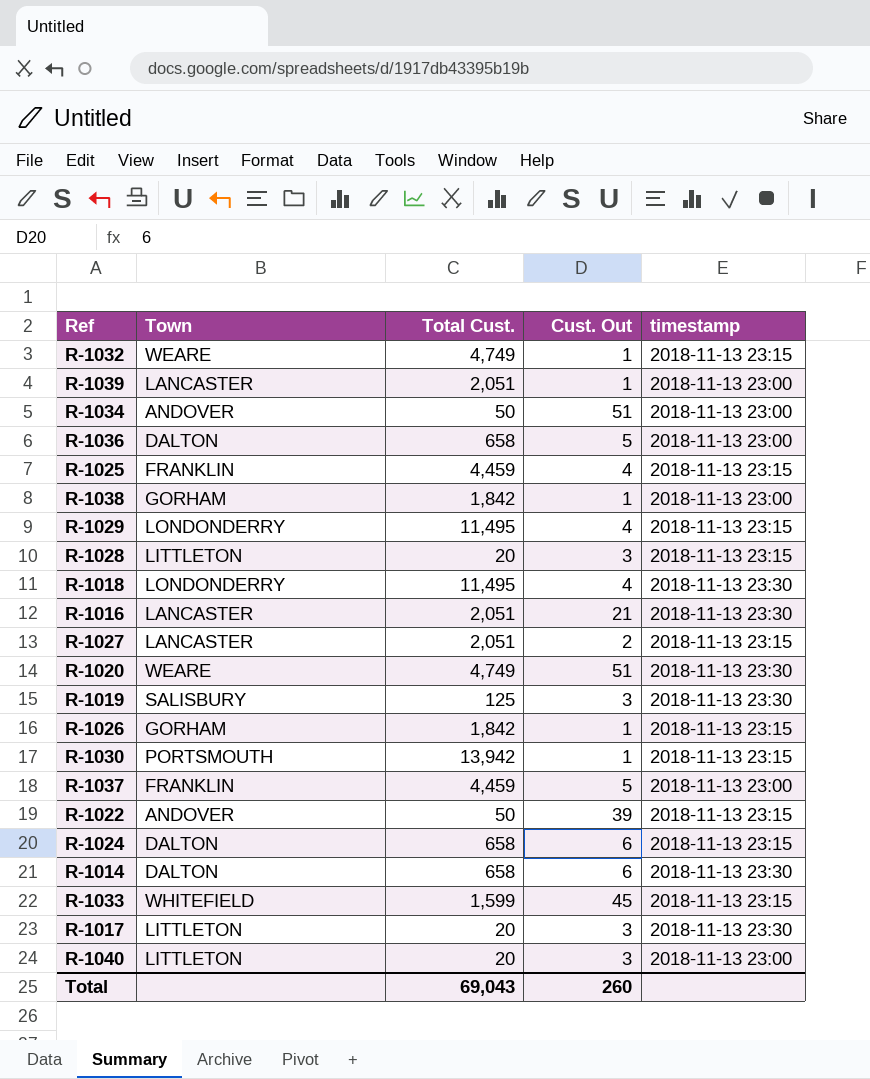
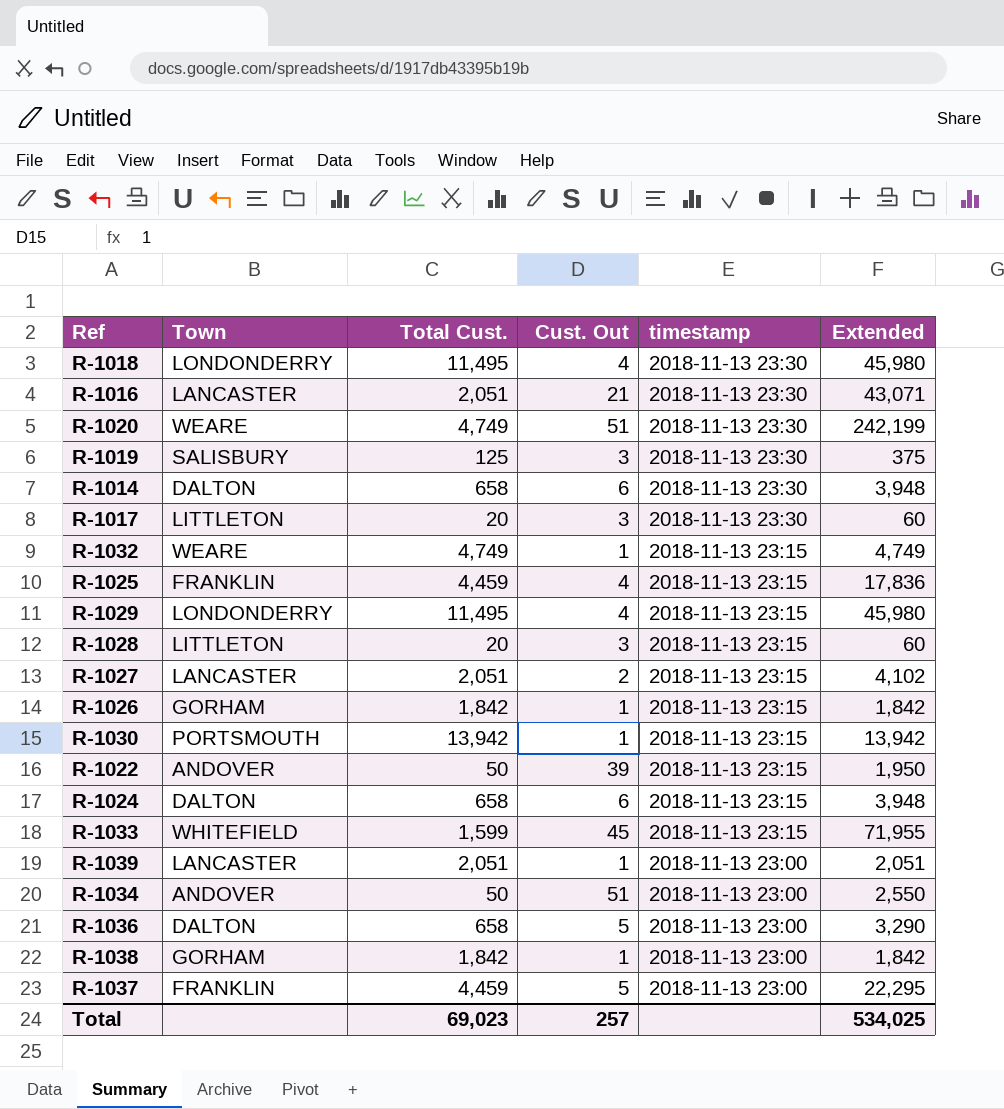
row order: none -> timestamp descending
column Extended | formula: none -> [Total Cust.] * [Cust. Out]
row R-1040: LITTLETON | 20 | 3 | 2018-11-13 23:00 -> none
Total | Total Cust.: 69,043 -> 69,023
Total | Cust. Out: 260 -> 257

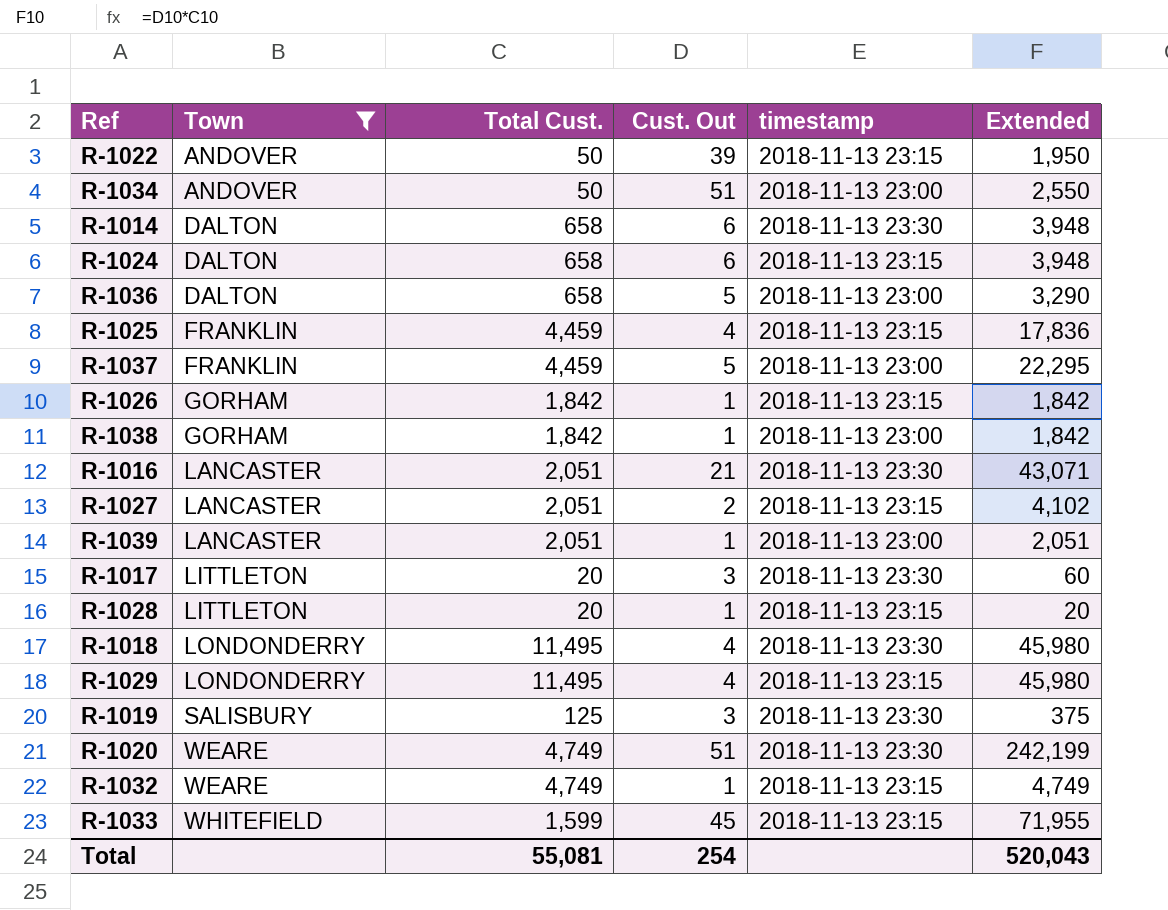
filter: none -> Town != PORTSMOUTH
row order: timestamp descending -> Town ascending
R-1028 | Cust. Out: 3 -> 1
R-1028 | Extended: 60 -> 20
Total | Total Cust.: 69,023 -> 55,081
Total | Cust. Out: 257 -> 254
Total | Extended: 534,025 -> 520,043

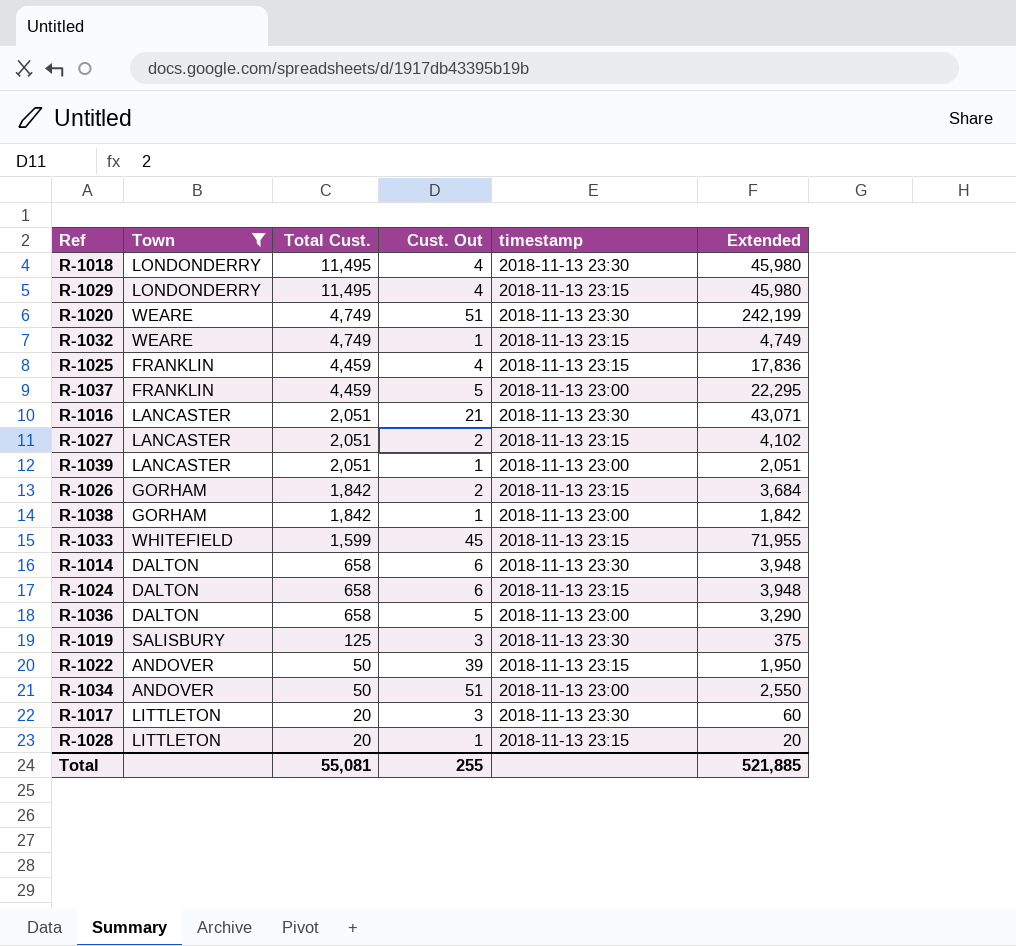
row order: Town ascending -> Total Cust. descending
R-1026 | Cust. Out: 1 -> 2
R-1026 | Extended: 1,842 -> 3,684
Total | Cust. Out: 254 -> 255
Total | Extended: 520,043 -> 521,885

